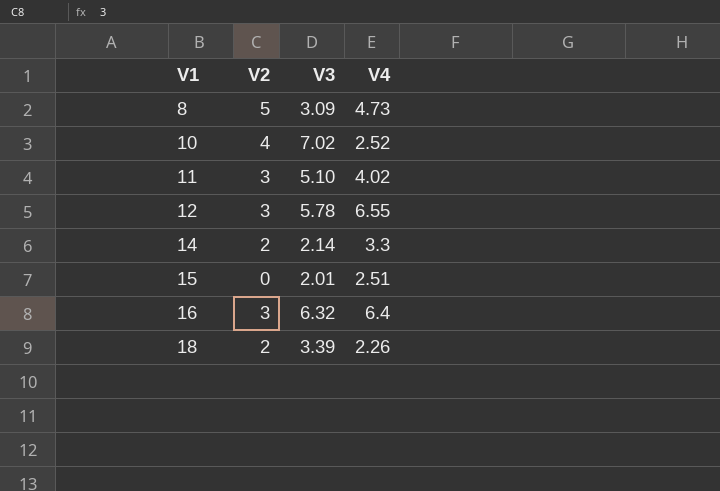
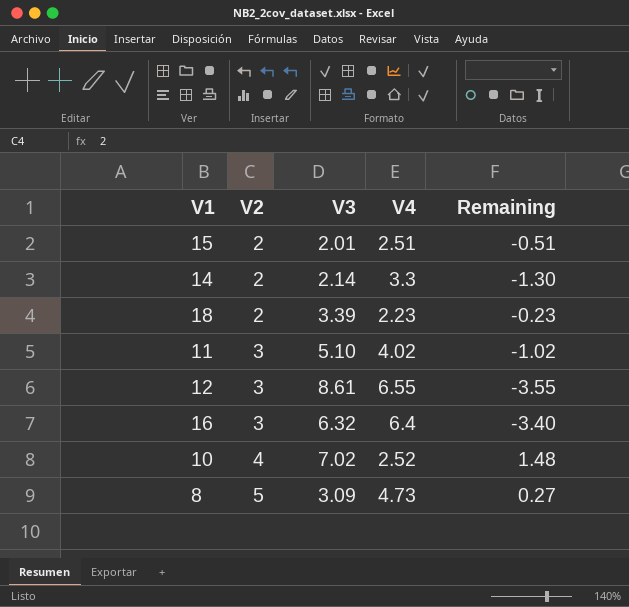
row order: V1 ascending -> V2 ascending
column Remaining | formula: none -> [V2] - [V4]
15 | V2: 0 -> 2
18 | V4: 2.26 -> 2.23
12 | V3: 5.78 -> 8.61

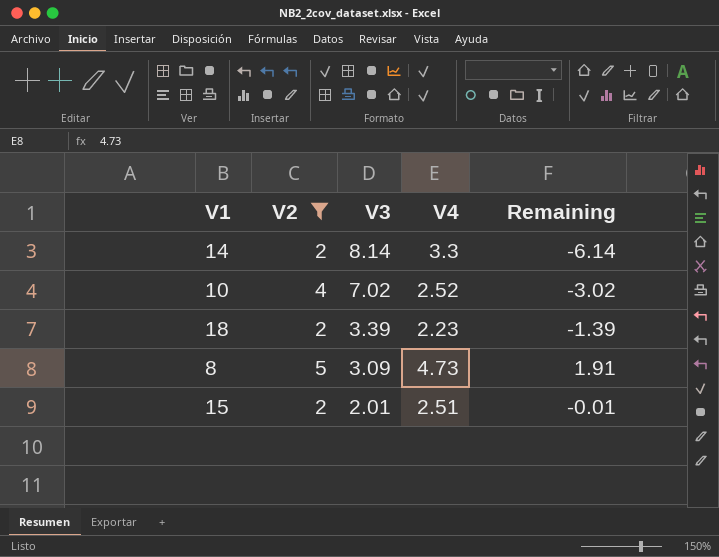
filter: none -> V2 != 3
row order: V2 ascending -> V3 descending
column Remaining | formula: [V2] - [V4] -> [V2] - [V3]
14 | V3: 2.14 -> 8.14

